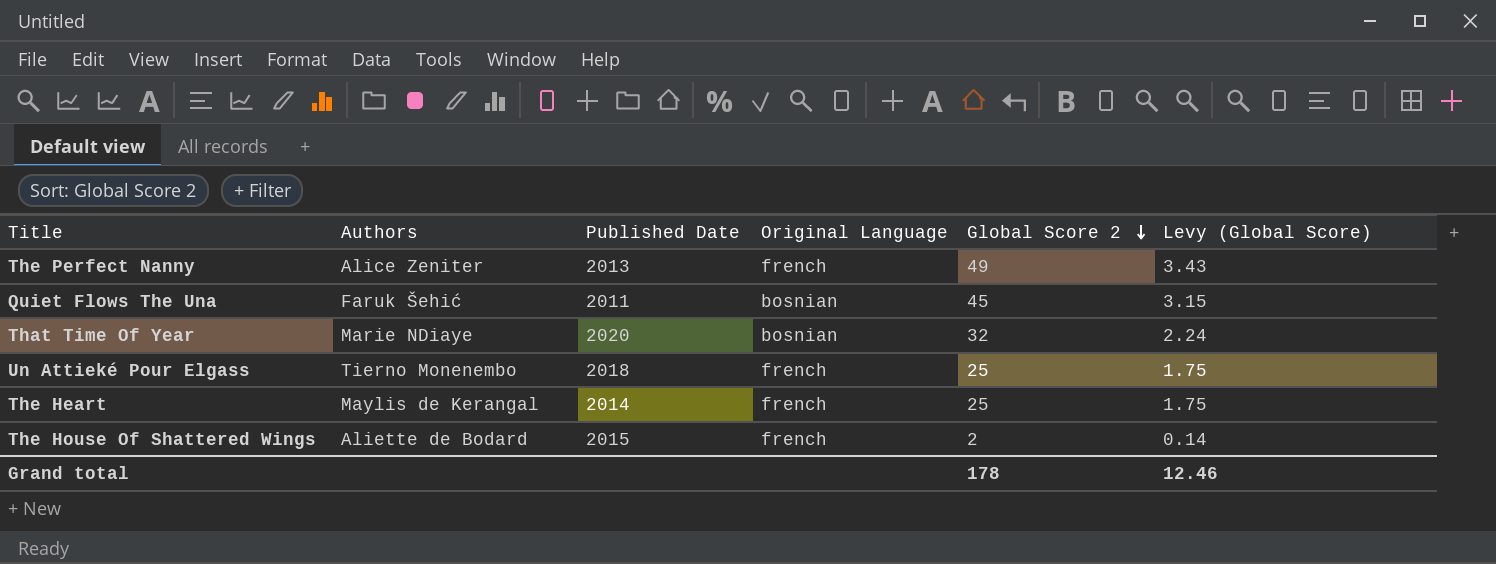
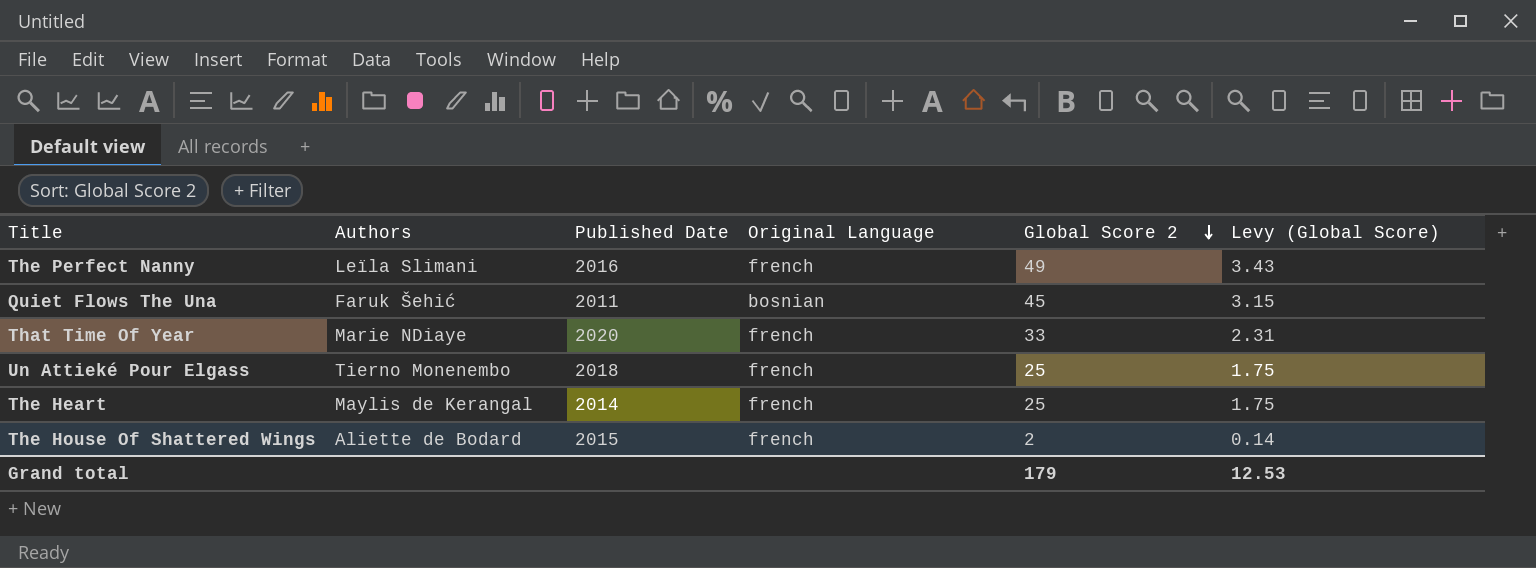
The Perfect Nanny | Authors: Alice Zeniter -> Leïla Slimani
The Perfect Nanny | Published Date: 2013 -> 2016
That Time Of Year | Original Language: bosnian -> french
That Time Of Year | Global Score 2: 32 -> 33
That Time Of Year | Levy (Global Score): 2.24 -> 2.31
Grand total | Global Score 2: 178 -> 179
Grand total | Levy (Global Score): 12.46 -> 12.53

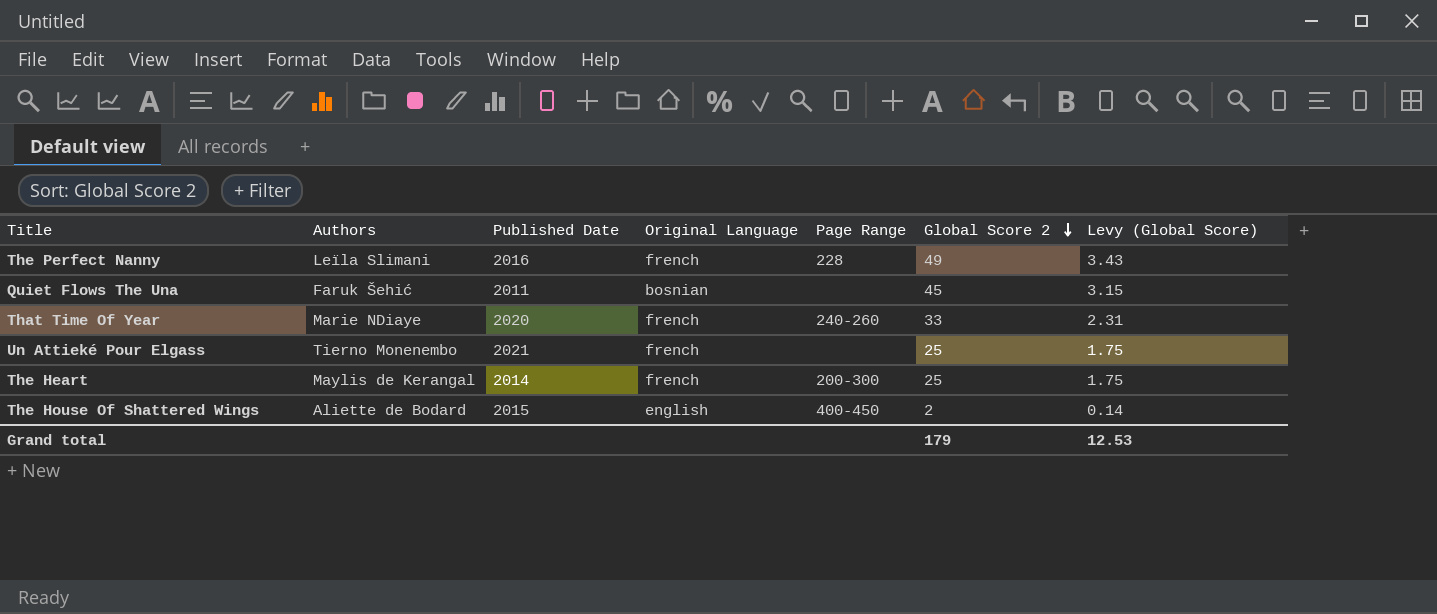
column Page Range | position: none -> 5
Un Attieké Pour Elgass | Published Date: 2018 -> 2021
The House Of Shattered Wings | Original Language: french -> english

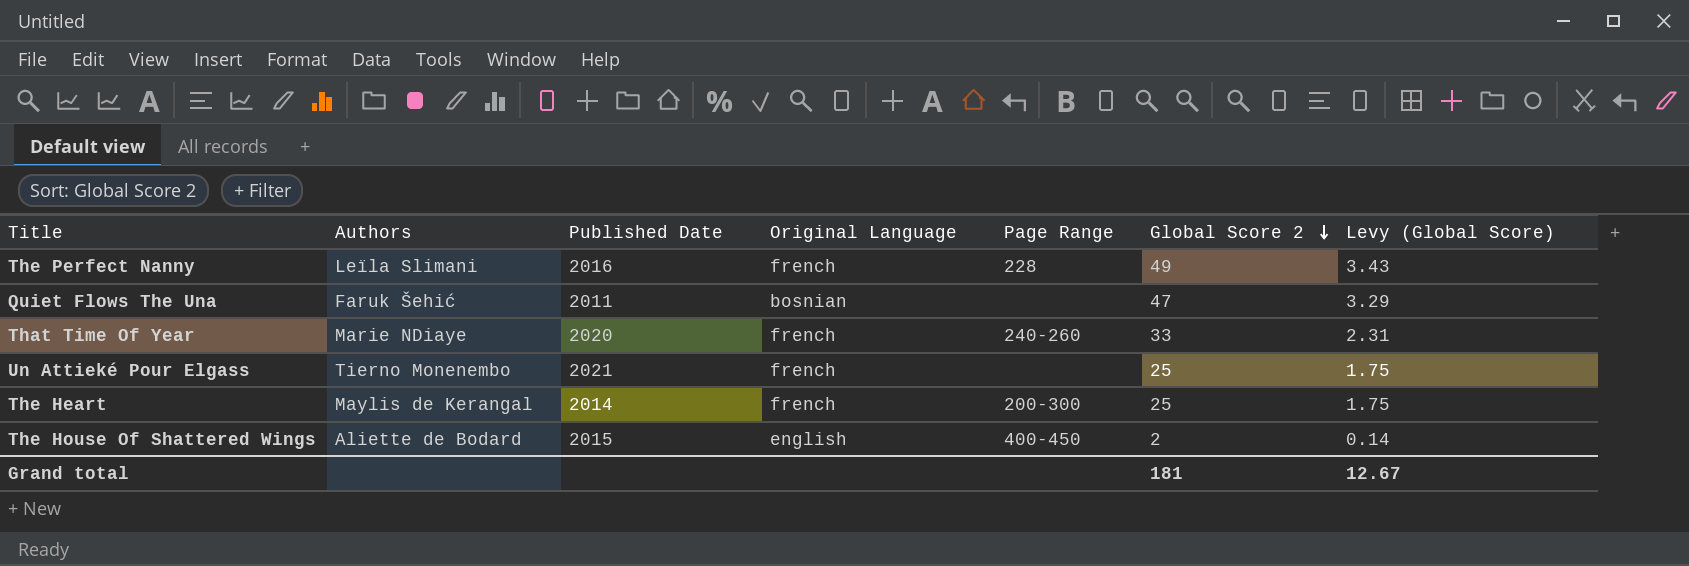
Quiet Flows The Una | Global Score 2: 45 -> 47
Quiet Flows The Una | Levy (Global Score): 3.15 -> 3.29
Grand total | Global Score 2: 179 -> 181
Grand total | Levy (Global Score): 12.53 -> 12.67

